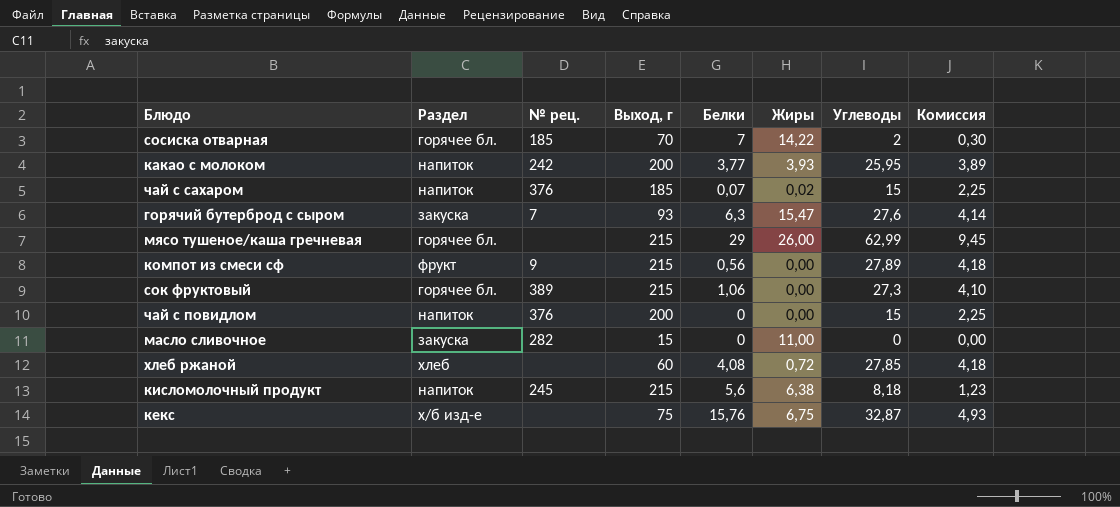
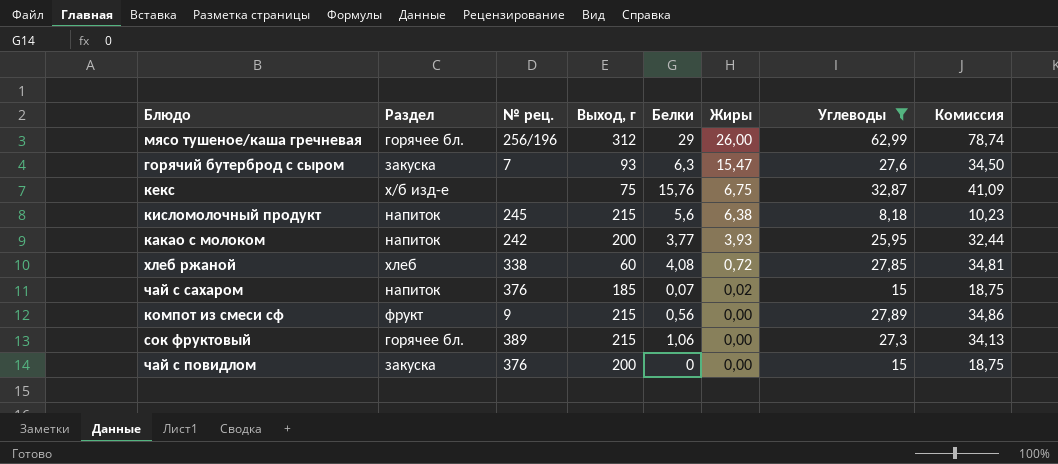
filter: none -> Углеводы >= 8,18
row order: none -> Жиры descending
column Комиссия | formula: [Углеводы] * 0,15 -> [Углеводы] * 1,25
мясо тушеное/каша гречневая | № рец.: none -> 256/196
мясо тушеное/каша гречневая | Выход, г: 215 -> 312
хлеб ржаной | № рец.: none -> 338
чай с повидлом | Раздел: напиток -> закуска

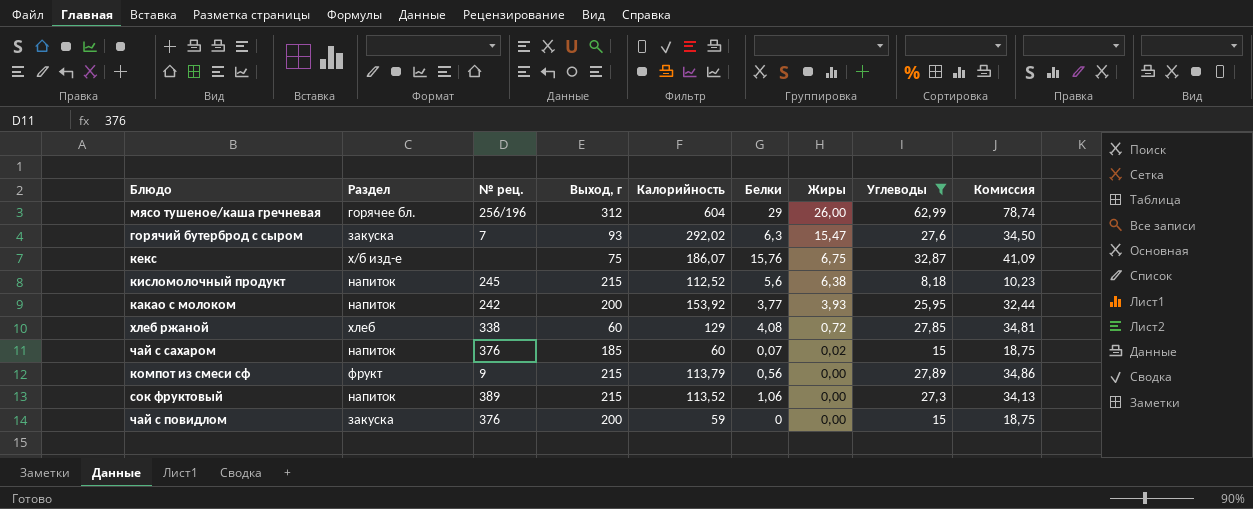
column Калорийность | position: none -> 5
сок фруктовый | Раздел: горячее бл. -> напиток

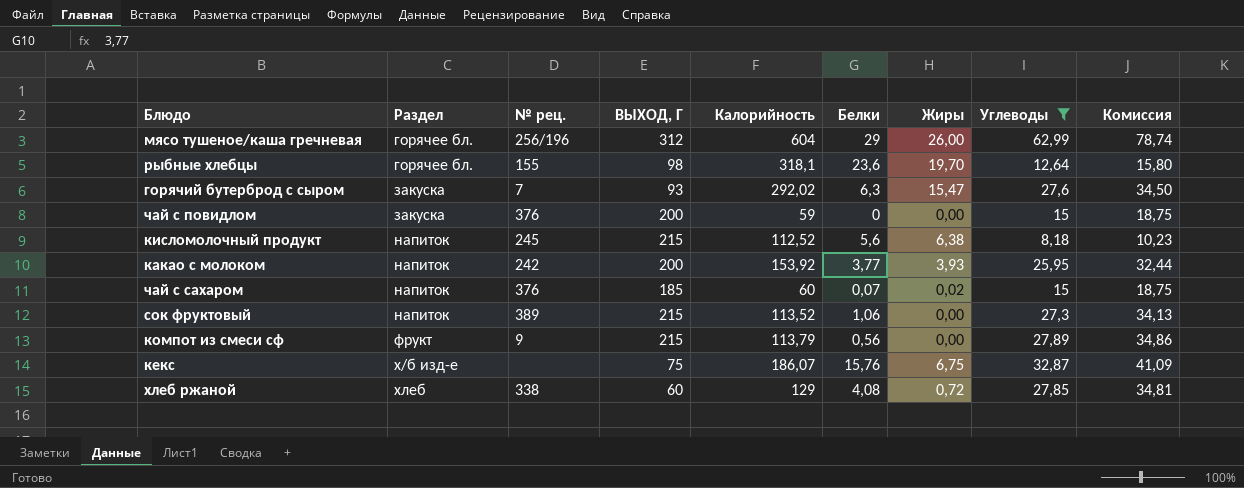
row order: Жиры descending -> Раздел ascending
column name: Выход, г -> ВЫХОД, Г
row рыбные хлебцы: none -> горячее бл. | 155 | 98 | 318,1 | 23,6 | 19,70 | 12,64 | 15,80

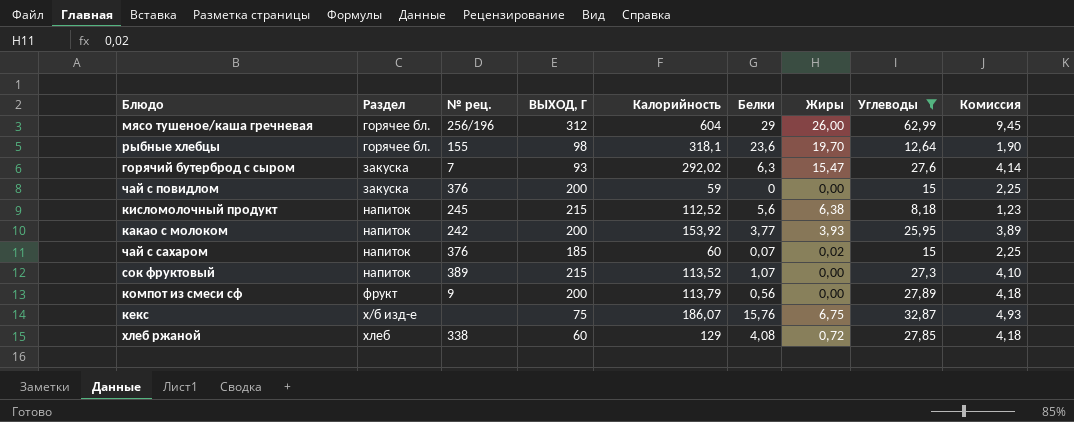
column Комиссия | formula: [Углеводы] * 1,25 -> [Углеводы] * 0,15
сок фруктовый | Белки: 1,06 -> 1,07
компот из смеси сф | ВЫХОД, Г: 215 -> 200

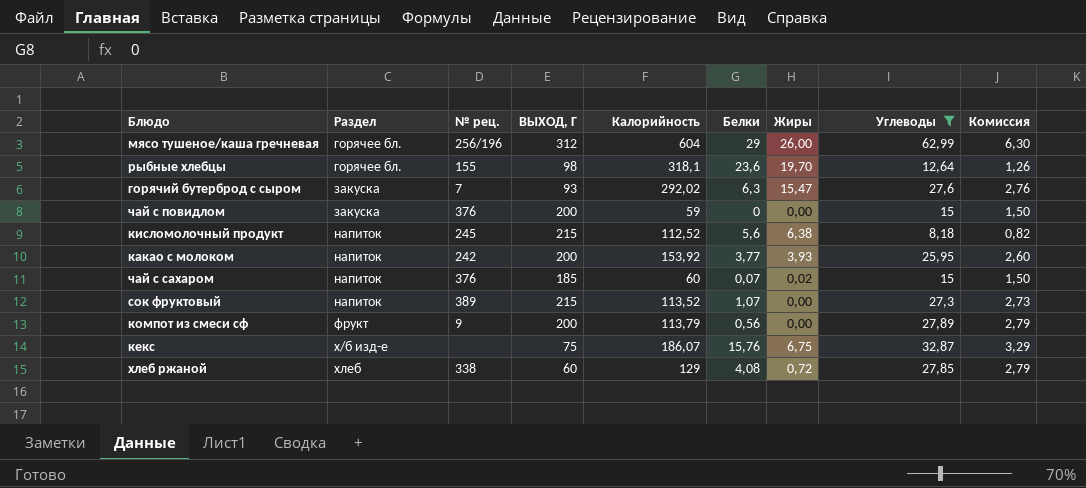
column Комиссия | formula: [Углеводы] * 0,15 -> [Углеводы] * 0,1

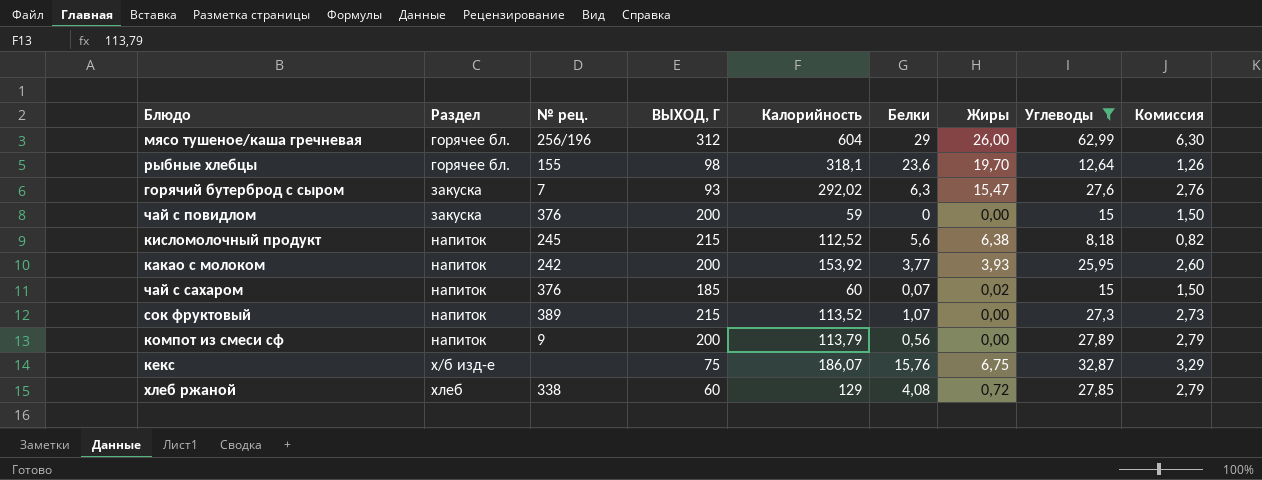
компот из смеси сф | Раздел: фрукт -> напиток

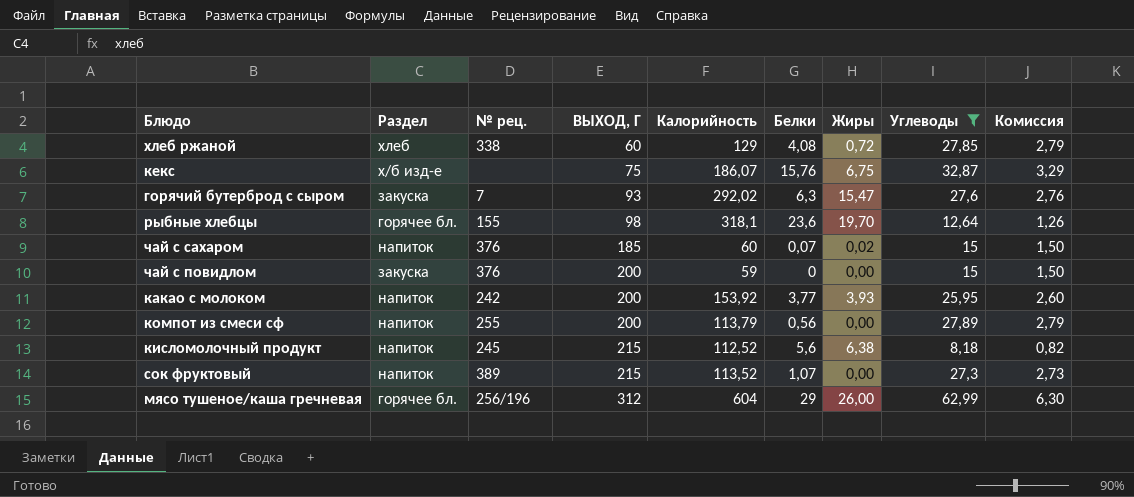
row order: Раздел ascending -> ВЫХОД, Г ascending
компот из смеси сф | № рец.: 9 -> 255

